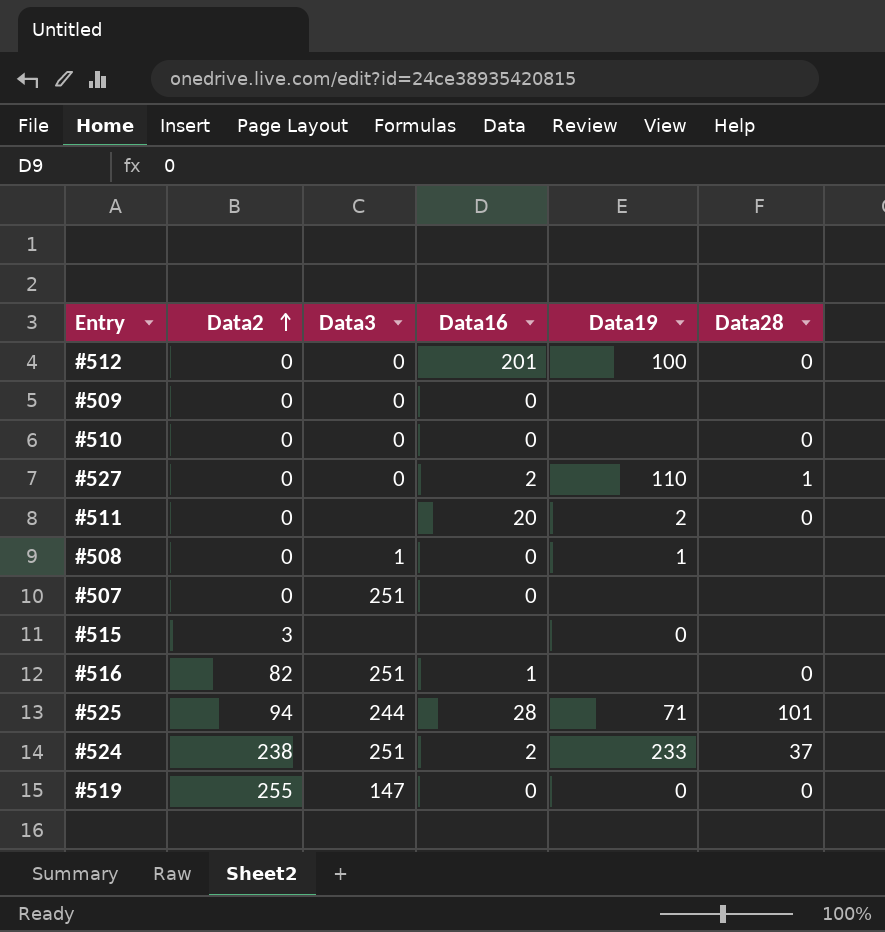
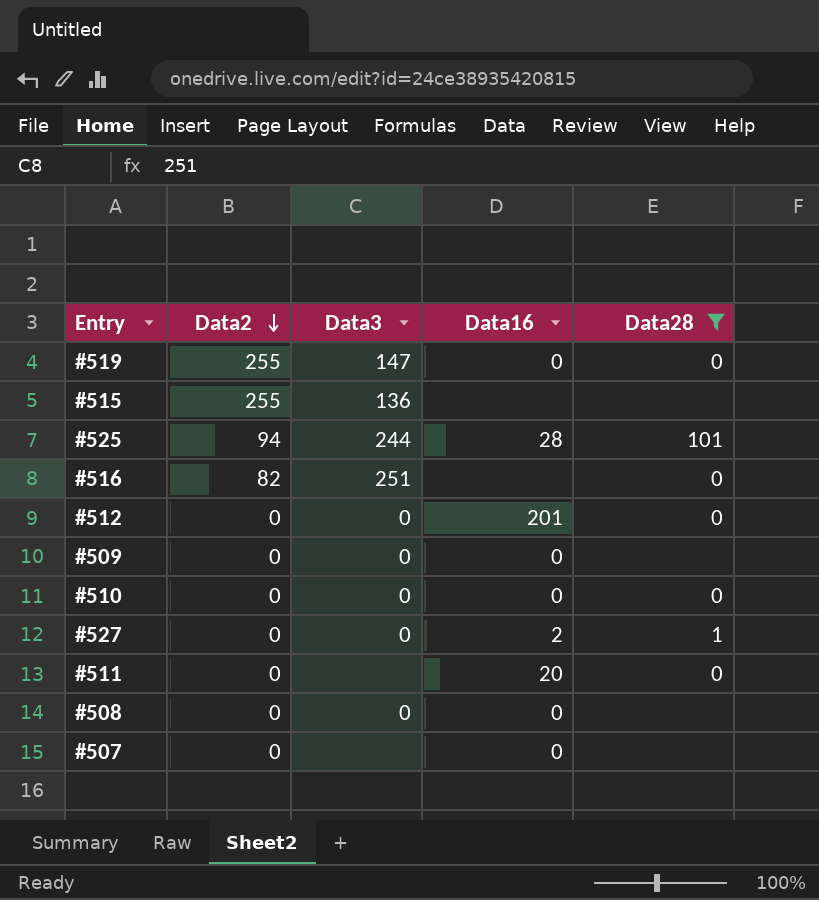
filter: none -> Data28 != 37
row order: Data2 ascending -> Data2 descending
column Data19 | position: 5 -> none
#515 | Data2: 3 -> 255
#515 | Data3: none -> 136
#516 | Data16: 1 -> none
#508 | Data3: 1 -> 0
#507 | Data3: 251 -> none

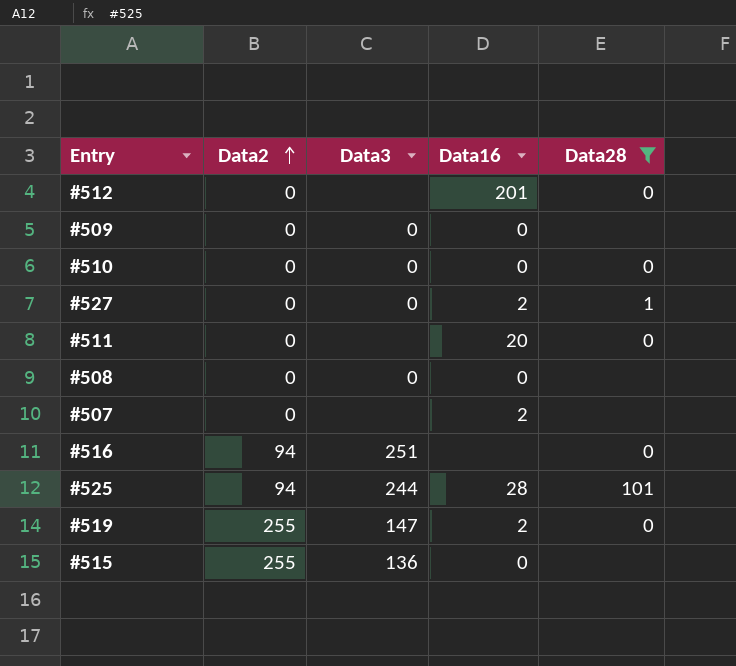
row order: Data2 descending -> Data2 ascending
#512 | Data3: 0 -> none
#507 | Data16: 0 -> 2
#516 | Data2: 82 -> 94
#519 | Data16: 0 -> 2
#515 | Data16: none -> 0

